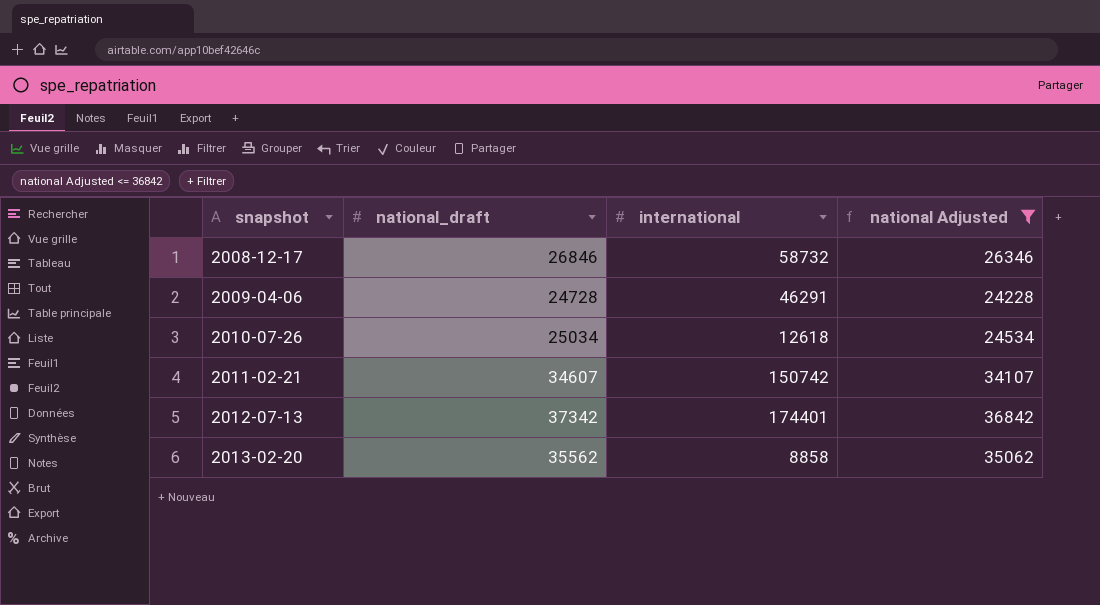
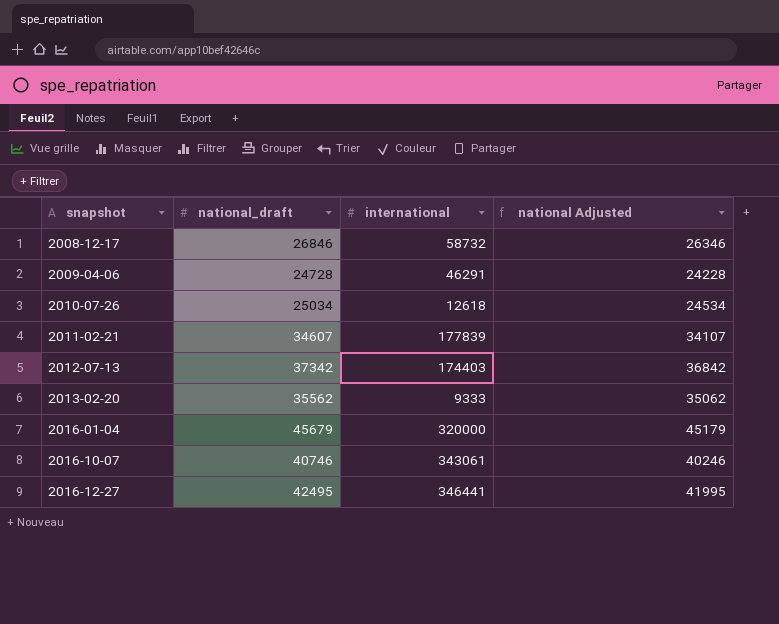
filter: national Adjusted <= 36842 -> none
2011-02-21 | international: 150742 -> 177839
2012-07-13 | international: 174401 -> 174403
2013-02-20 | international: 8858 -> 9333

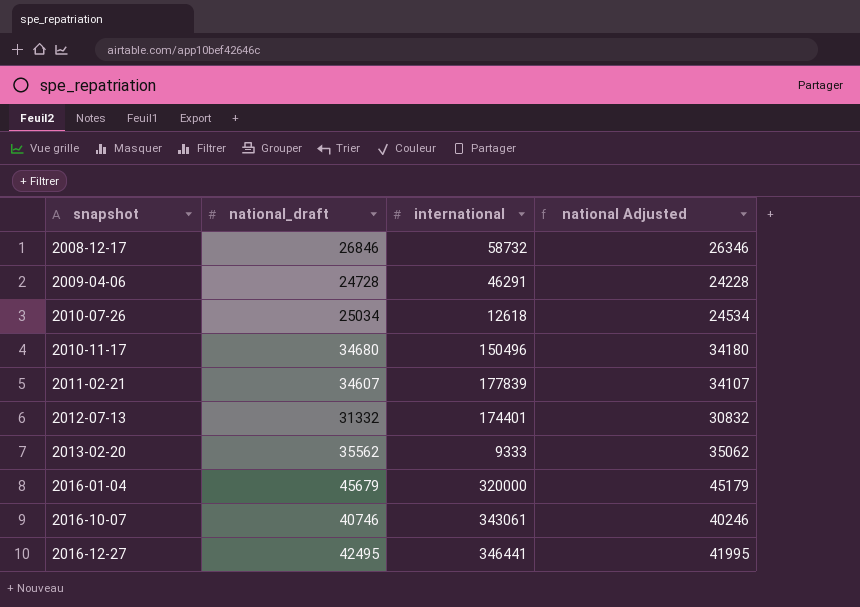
row 2010-11-17: none -> 34680 | 150496 | 34180
2012-07-13 | national_draft: 37342 -> 31332
2012-07-13 | international: 174403 -> 174401
2012-07-13 | national Adjusted: 36842 -> 30832

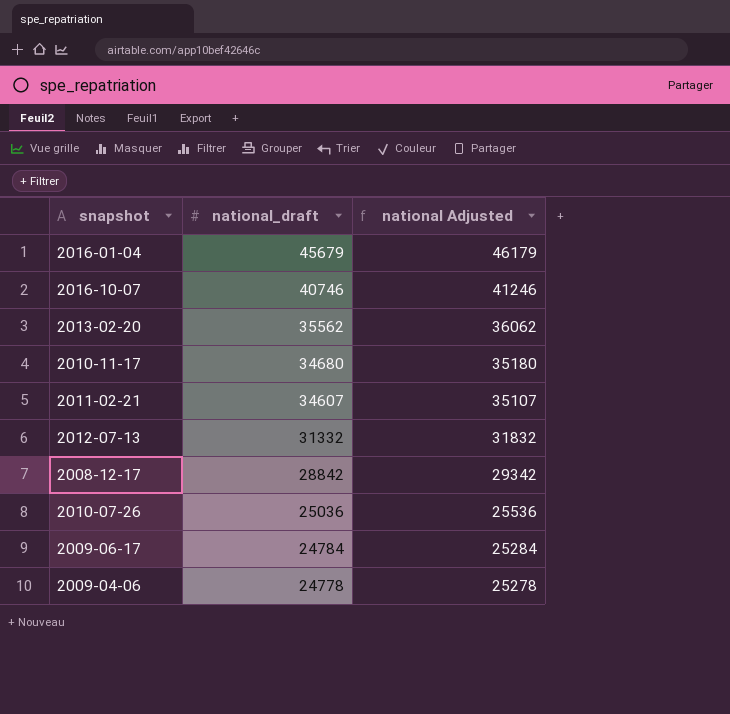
row order: snapshot ascending -> national_draft descending
column international | position: 3 -> none
column national Adjusted | formula: [national_draft] - 500 -> [national_draft] + 500
row 2016-12-27: 42495 | 346441 | 41995 -> none
2008-12-17 | national_draft: 26846 -> 28842
2010-07-26 | national_draft: 25034 -> 25036
row 2009-06-17: none -> 24784 | 25284
2009-04-06 | national_draft: 24728 -> 24778

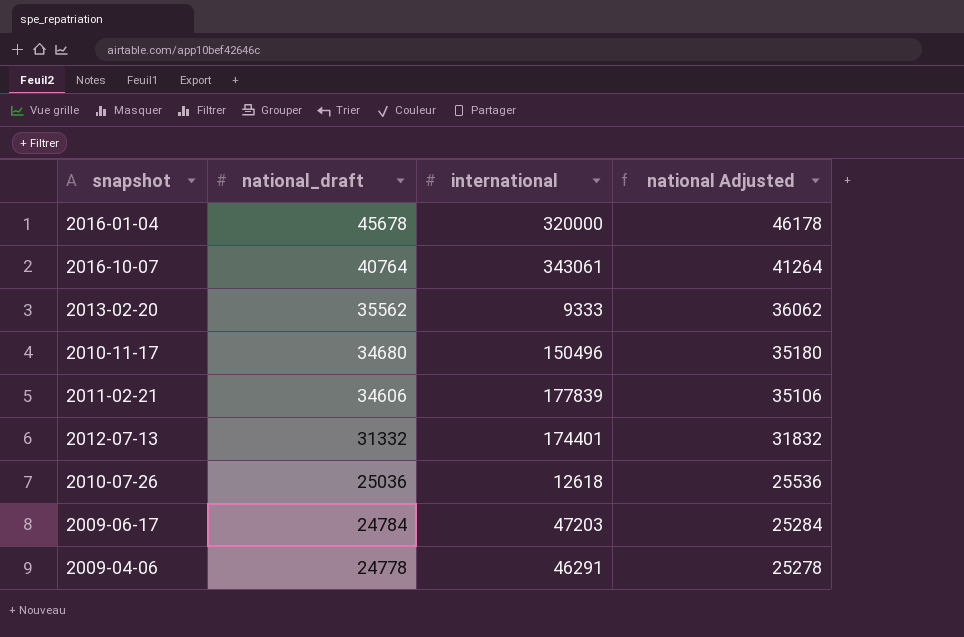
column international | position: none -> 3
row 2008-12-17: 28842 | 29342 -> none
2016-01-04 | national_draft: 45679 -> 45678
2016-01-04 | national Adjusted: 46179 -> 46178
2016-10-07 | national_draft: 40746 -> 40764
2016-10-07 | national Adjusted: 41246 -> 41264
2011-02-21 | national_draft: 34607 -> 34606
2011-02-21 | national Adjusted: 35107 -> 35106

